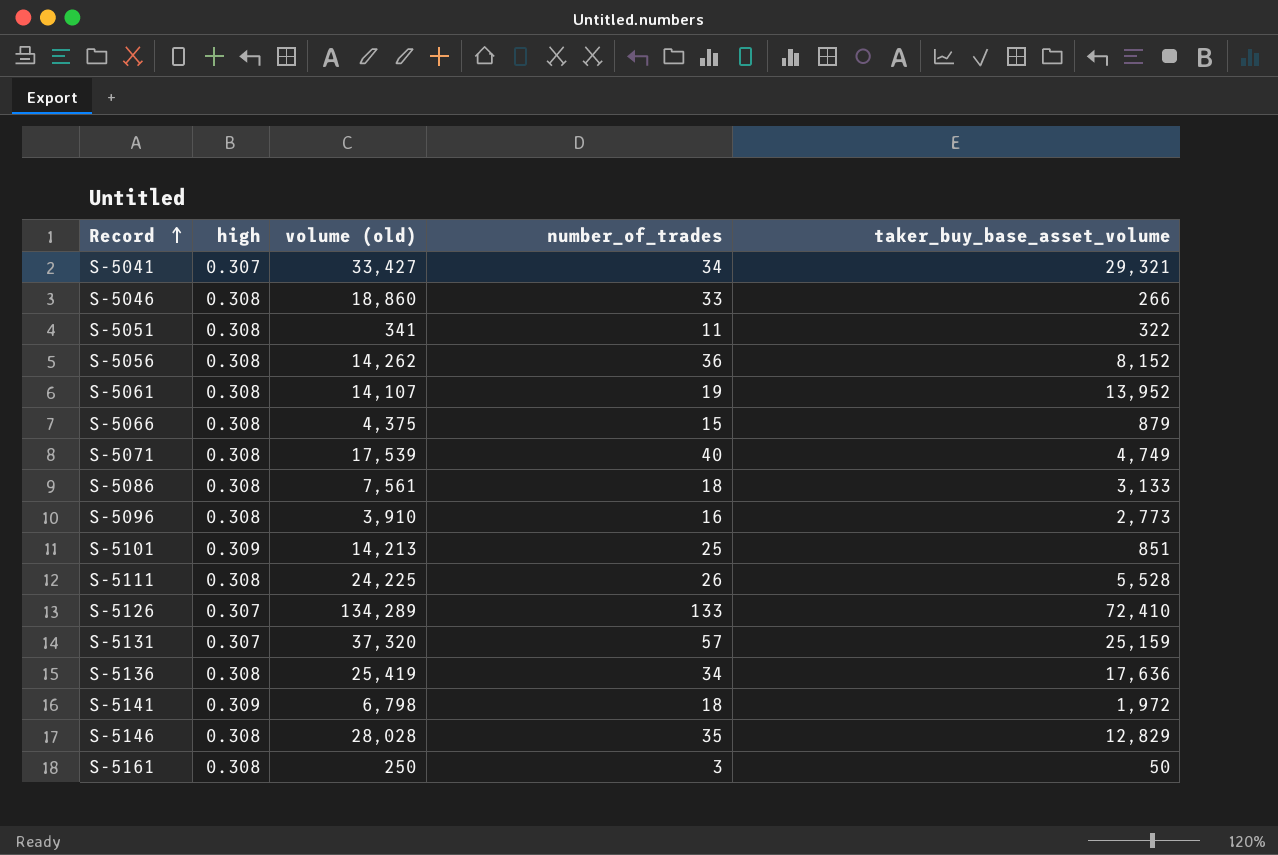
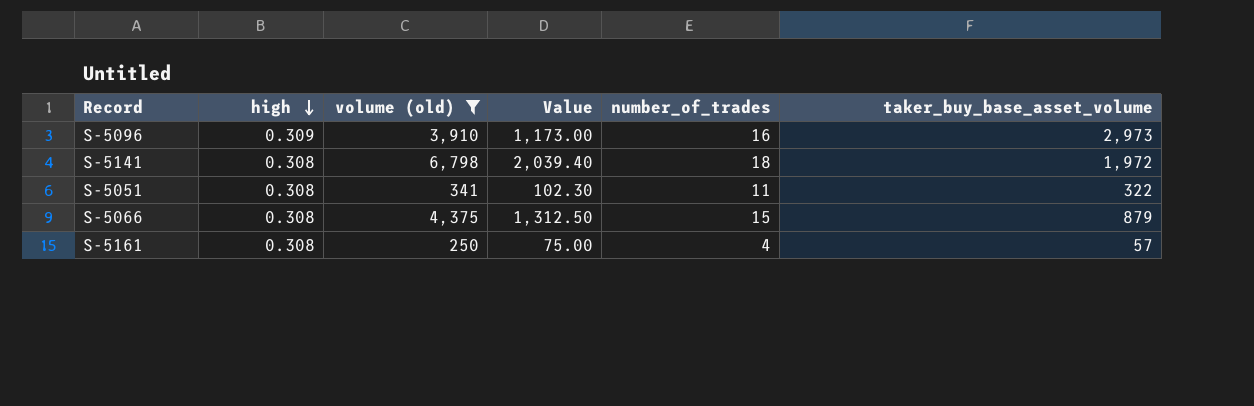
filter: none -> volume (old) <= 6,798
row order: Record ascending -> high descending
column Value | formula: none -> [volume (old)] * 0.3
S-5096 | high: 0.308 -> 0.309
S-5096 | taker_buy_base_asset_volume: 2,773 -> 2,973
S-5141 | high: 0.309 -> 0.308
S-5161 | number_of_trades: 3 -> 4
S-5161 | taker_buy_base_asset_volume: 50 -> 57

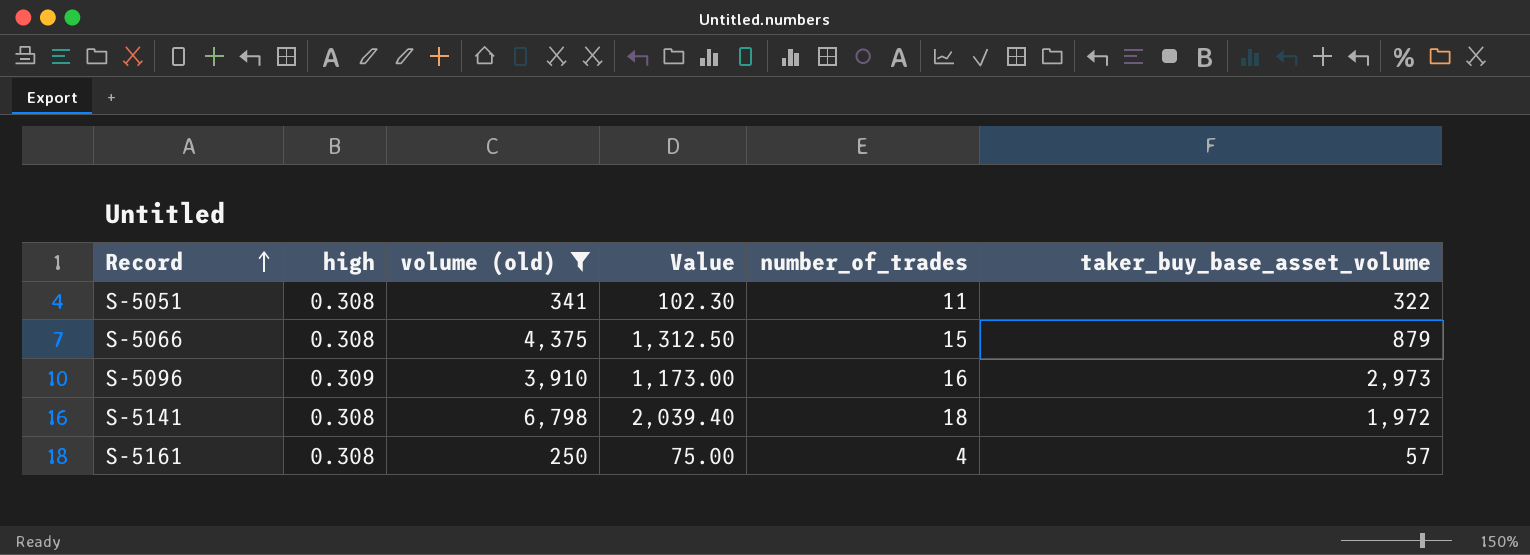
row order: high descending -> Record ascending

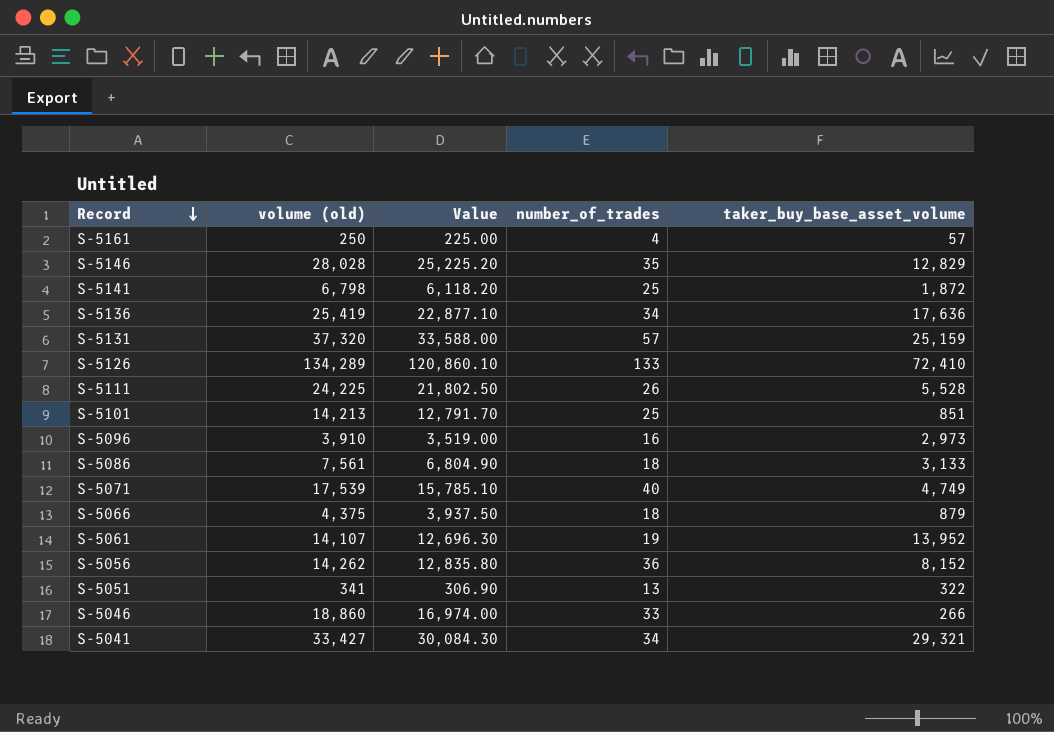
filter: volume (old) <= 6,798 -> none
row order: Record ascending -> Record descending
column high | position: 2 -> none
column Value | formula: [volume (old)] * 0.3 -> [volume (old)] * 0.9
S-5141 | number_of_trades: 18 -> 25
S-5141 | taker_buy_base_asset_volume: 1,972 -> 1,872
S-5066 | number_of_trades: 15 -> 18
S-5051 | number_of_trades: 11 -> 13

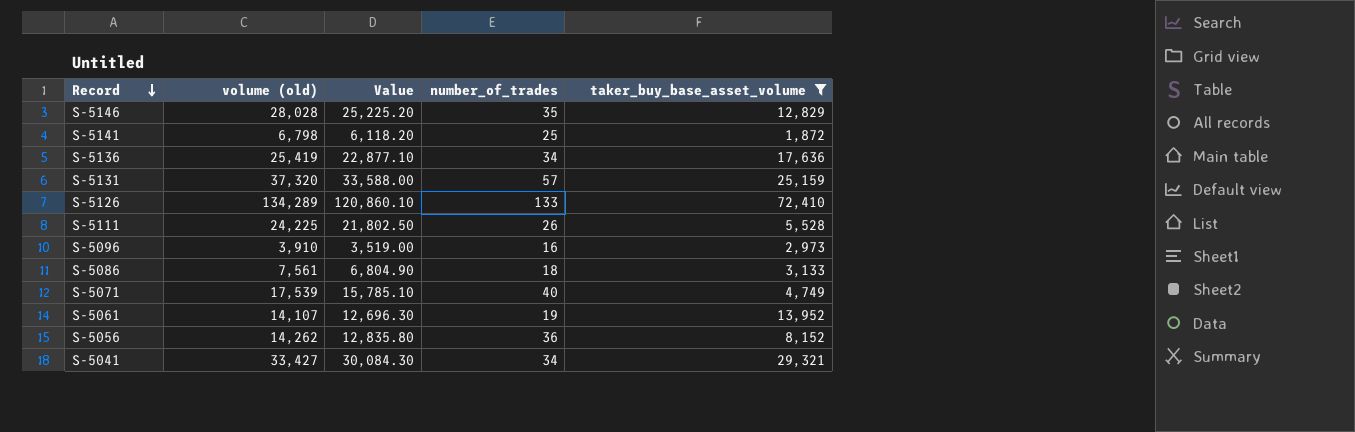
filter: none -> taker_buy_base_asset_volume >= 1,872

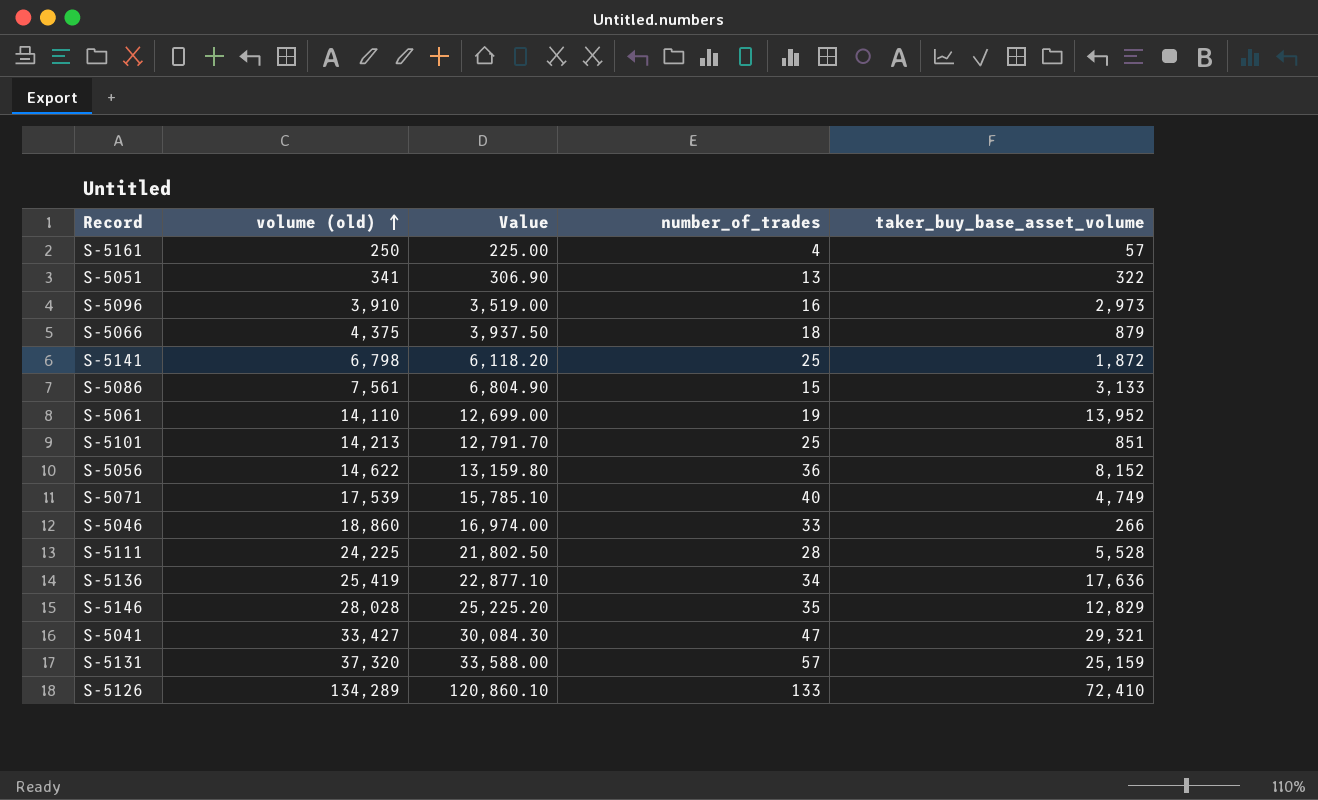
filter: taker_buy_base_asset_volume >= 1,872 -> none
row order: Record descending -> volume (old) ascending
S-5086 | number_of_trades: 18 -> 15
S-5061 | volume (old): 14,107 -> 14,110
S-5061 | Value: 12,696.30 -> 12,699.00
S-5056 | volume (old): 14,262 -> 14,622
S-5056 | Value: 12,835.80 -> 13,159.80
S-5111 | number_of_trades: 26 -> 28
S-5041 | number_of_trades: 34 -> 47

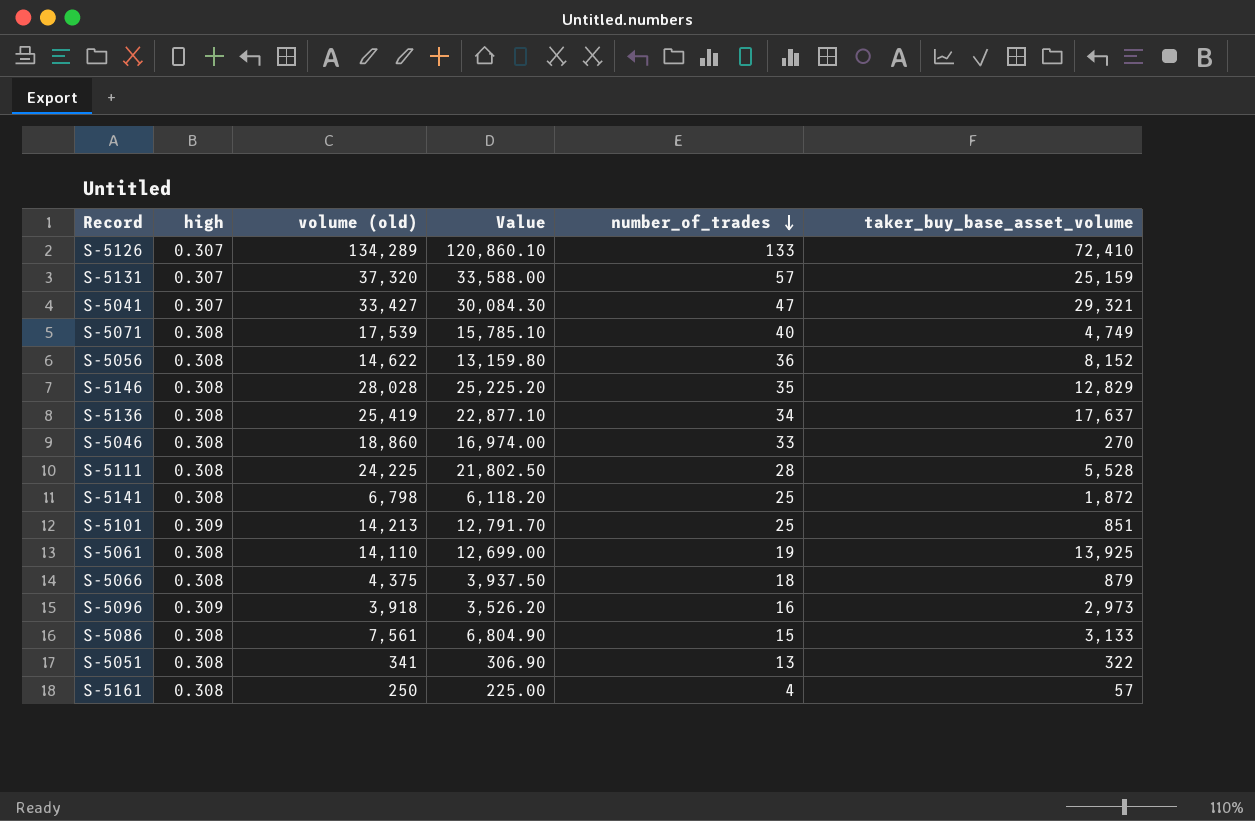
row order: volume (old) ascending -> number_of_trades descending
column high | position: none -> 2
S-5136 | taker_buy_base_asset_volume: 17,636 -> 17,637
S-5046 | taker_buy_base_asset_volume: 266 -> 270
S-5061 | taker_buy_base_asset_volume: 13,952 -> 13,925
S-5096 | volume (old): 3,910 -> 3,918
S-5096 | Value: 3,519.00 -> 3,526.20

